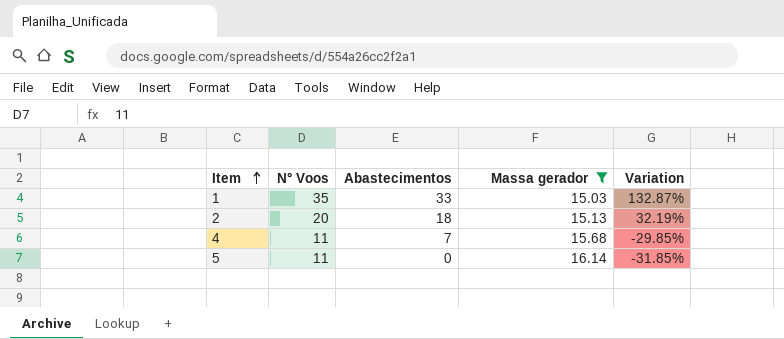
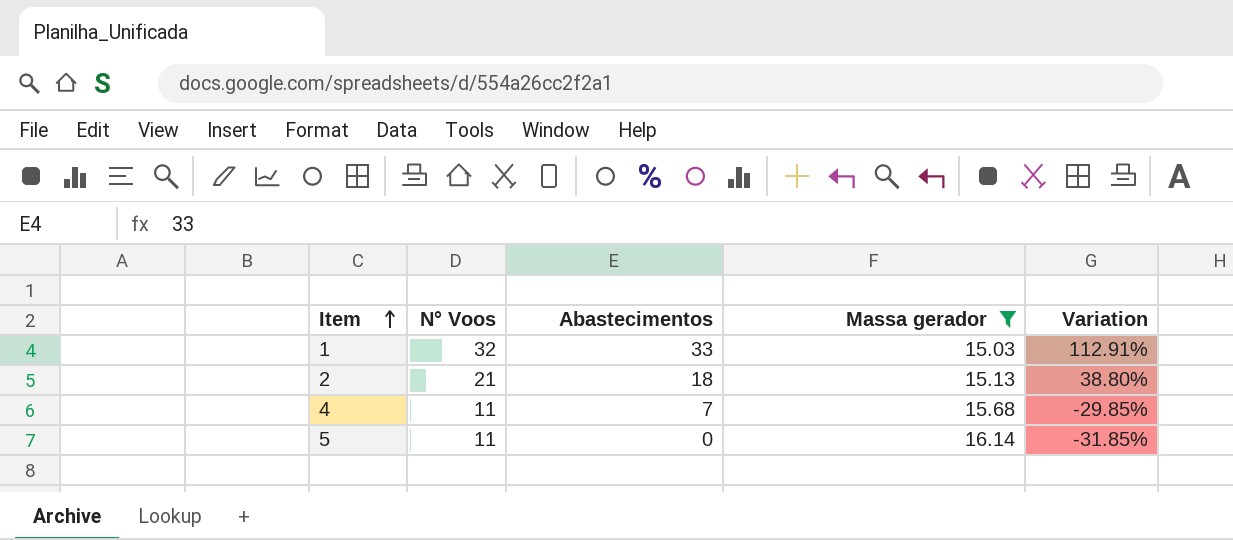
1 | N° Voos: 35 -> 32
1 | Variation: 132.87% -> 112.91%
2 | N° Voos: 20 -> 21
2 | Variation: 32.19% -> 38.80%

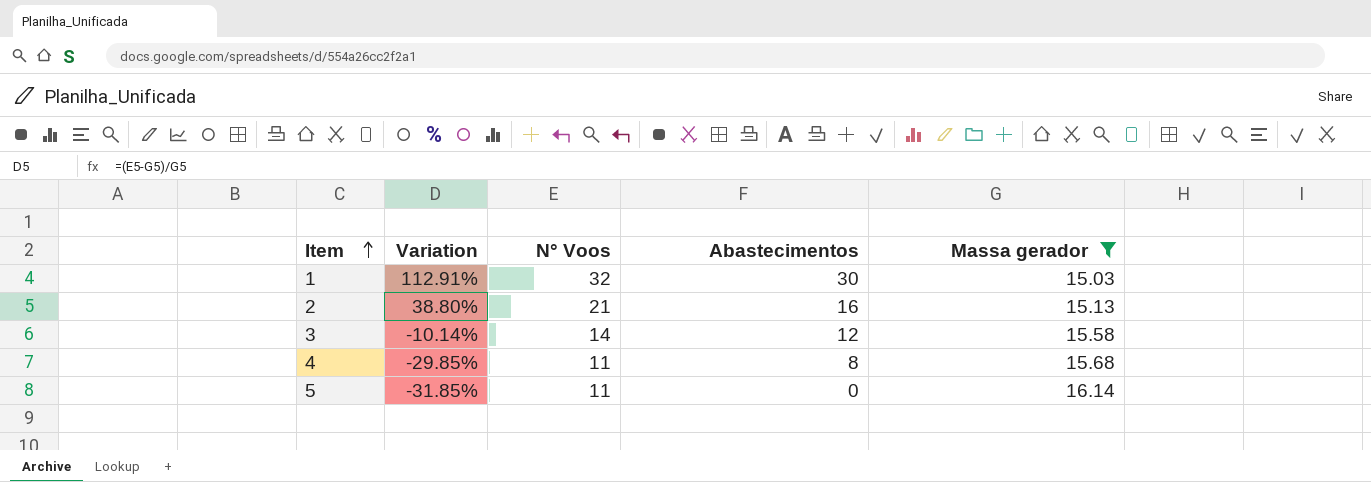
column Variation | position: 5 -> 2
1 | Abastecimentos: 33 -> 30
2 | Abastecimentos: 18 -> 16
row 3: none -> -10.14% | 14 | 12 | 15.58
4 | Abastecimentos: 7 -> 8

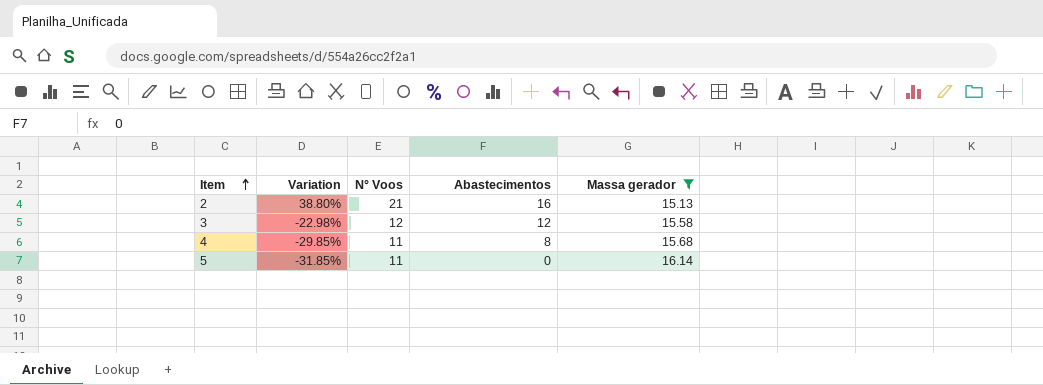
row 1: 112.91% | 32 | 30 | 15.03 -> none
3 | Variation: -10.14% -> -22.98%
3 | N° Voos: 14 -> 12

